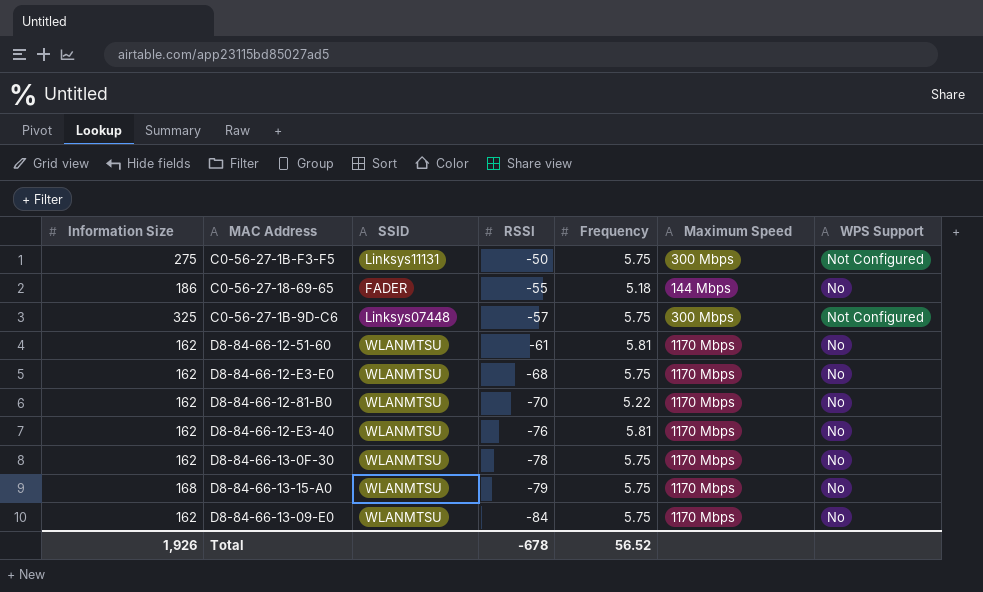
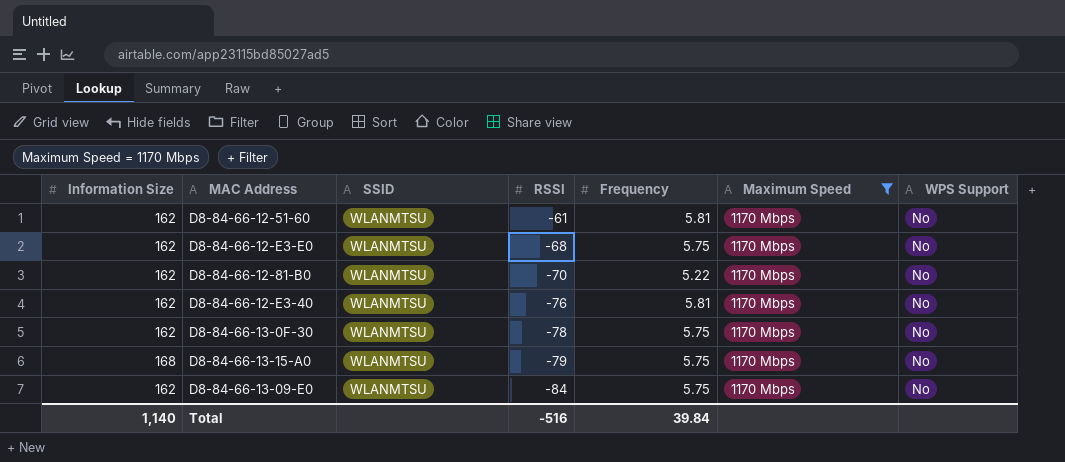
filter: none -> Maximum Speed = 1170 Mbps
Total | Information Size: 1,926 -> 1,140
Total | RSSI: -678 -> -516
Total | Frequency: 56.52 -> 39.84

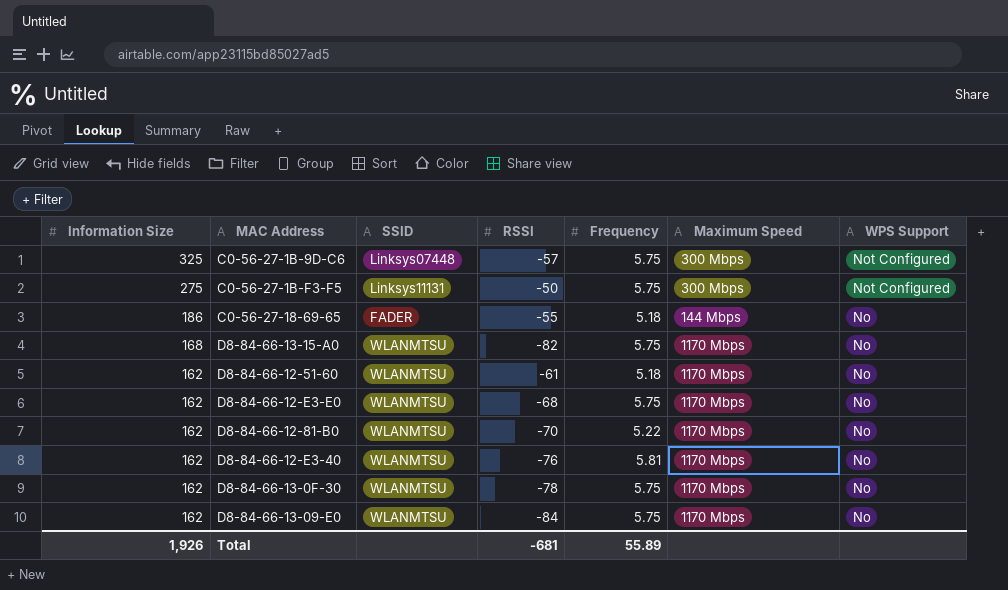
filter: Maximum Speed = 1170 Mbps -> none
row order: RSSI descending -> Information Size descending
D8-84-66-13-15-A0 | RSSI: -79 -> -82
D8-84-66-12-51-60 | Frequency: 5.81 -> 5.18
Total | Information Size: 1,140 -> 1,926
Total | RSSI: -516 -> -681
Total | Frequency: 39.84 -> 55.89

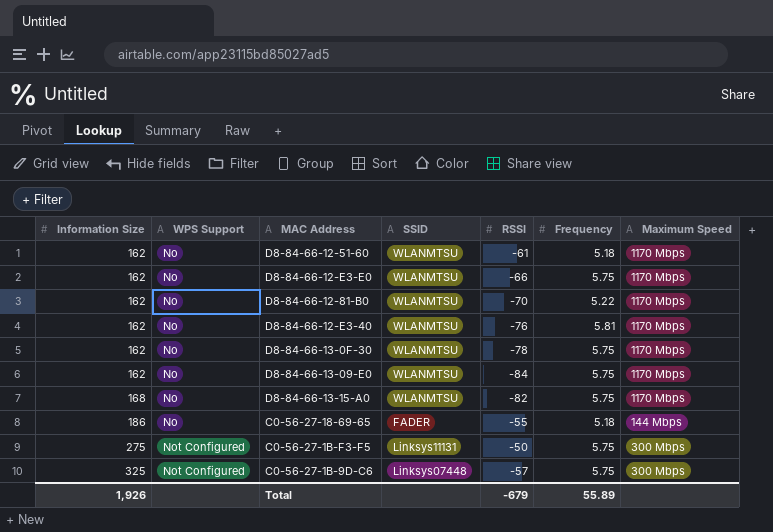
row order: Information Size descending -> Information Size ascending
column WPS Support | position: 7 -> 2
D8-84-66-12-E3-E0 | RSSI: -68 -> -66
Total | RSSI: -681 -> -679

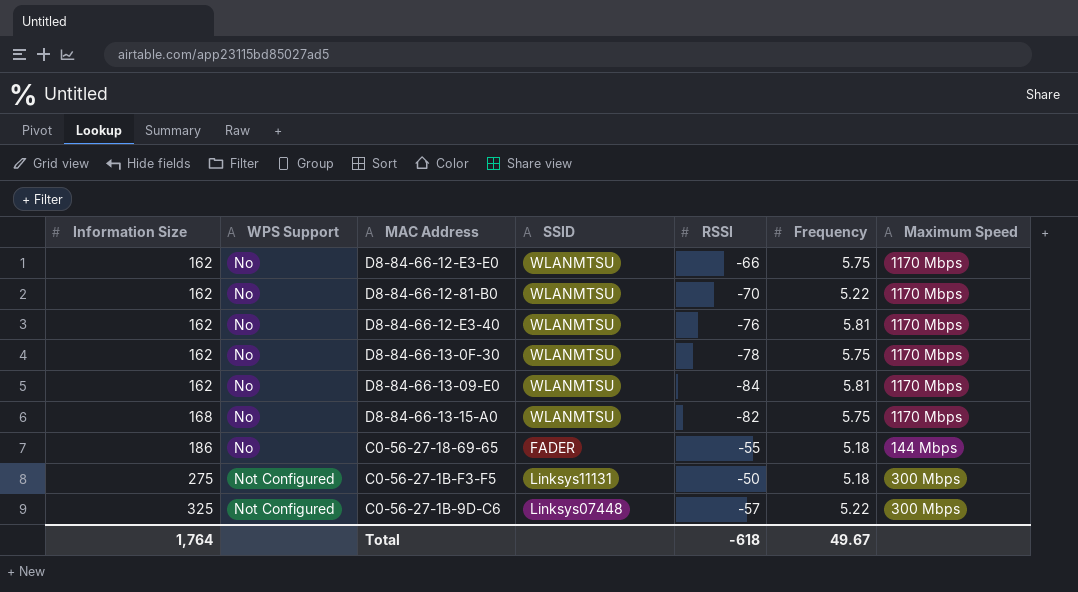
row D8-84-66-12-51-60: 162 | No | WLANMTSU | -61 | 5.18 | 1170 Mbps -> none
D8-84-66-13-09-E0 | Frequency: 5.75 -> 5.81
C0-56-27-1B-F3-F5 | Frequency: 5.75 -> 5.18
C0-56-27-1B-9D-C6 | Frequency: 5.75 -> 5.22
Total | Information Size: 1,926 -> 1,764
Total | RSSI: -679 -> -618
Total | Frequency: 55.89 -> 49.67

